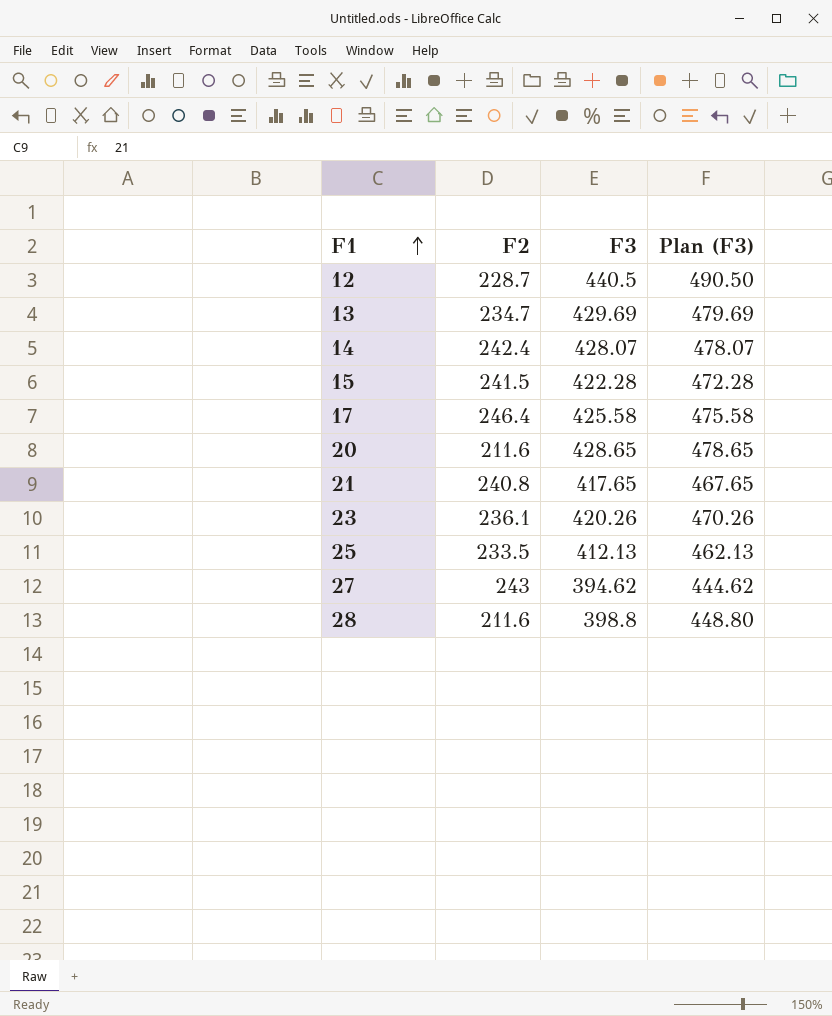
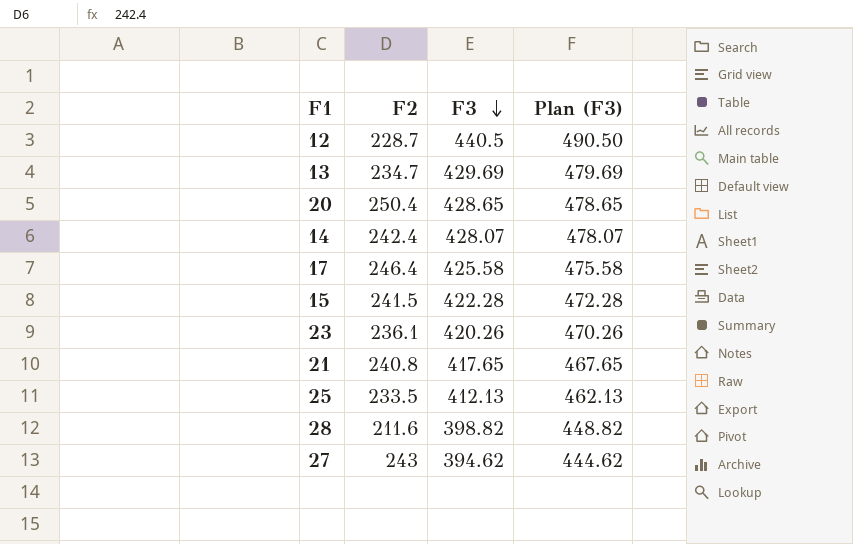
row order: F1 ascending -> F3 descending
20 | F2: 211.6 -> 250.4
28 | F3: 398.8 -> 398.82
28 | Plan (F3): 448.80 -> 448.82

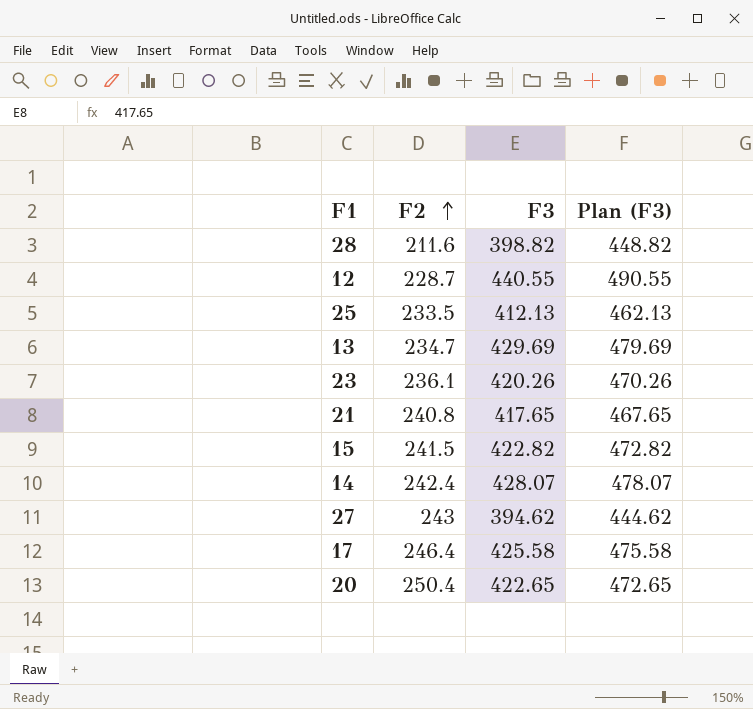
row order: F3 descending -> F2 ascending
12 | F3: 440.5 -> 440.55
12 | Plan (F3): 490.50 -> 490.55
15 | F3: 422.28 -> 422.82
15 | Plan (F3): 472.28 -> 472.82
20 | F3: 428.65 -> 422.65
20 | Plan (F3): 478.65 -> 472.65

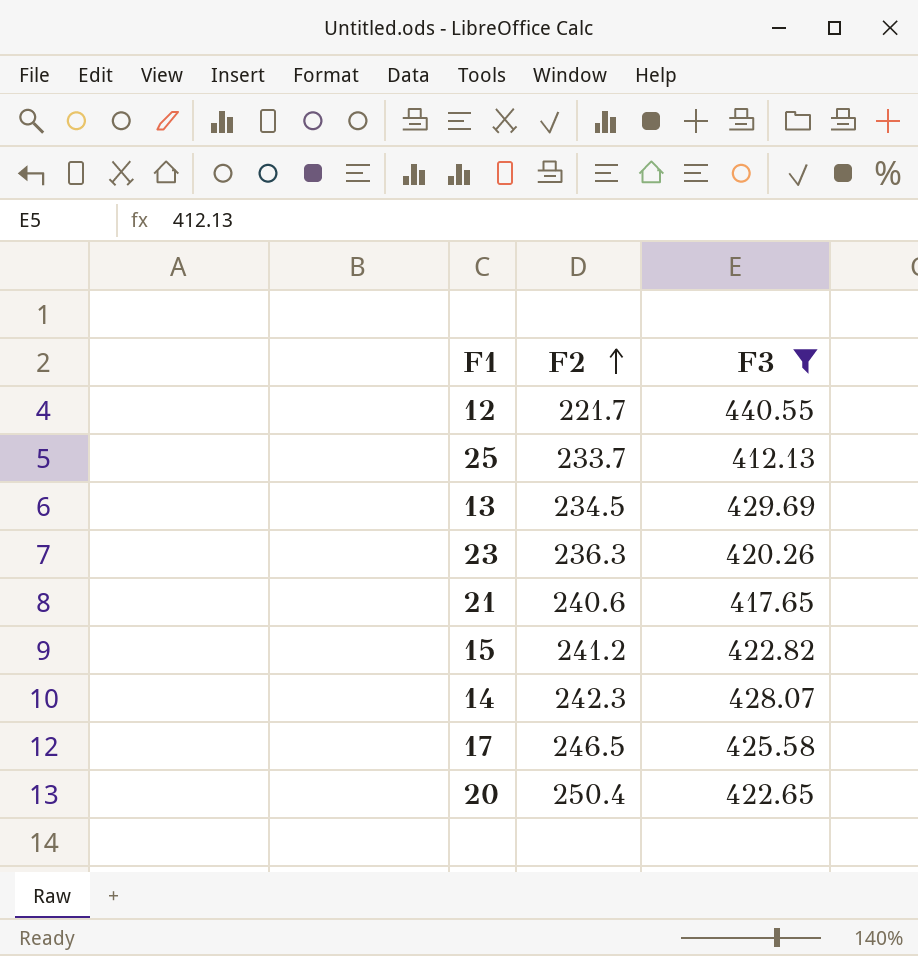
filter: none -> F3 >= 412.13
column Plan (F3) | formula: [F3] + 50 -> none
12 | F2: 228.7 -> 221.7
25 | F2: 233.5 -> 233.7
13 | F2: 234.7 -> 234.5
23 | F2: 236.1 -> 236.3
21 | F2: 240.8 -> 240.6
15 | F2: 241.5 -> 241.2
14 | F2: 242.4 -> 242.3
17 | F2: 246.4 -> 246.5

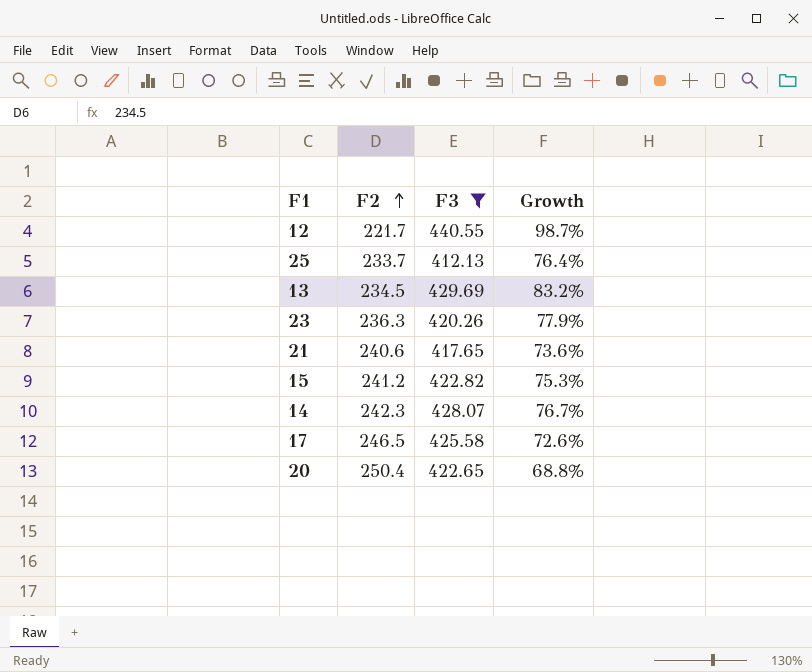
column Growth | formula: none -> ([F3] - [F2]) / [F2]

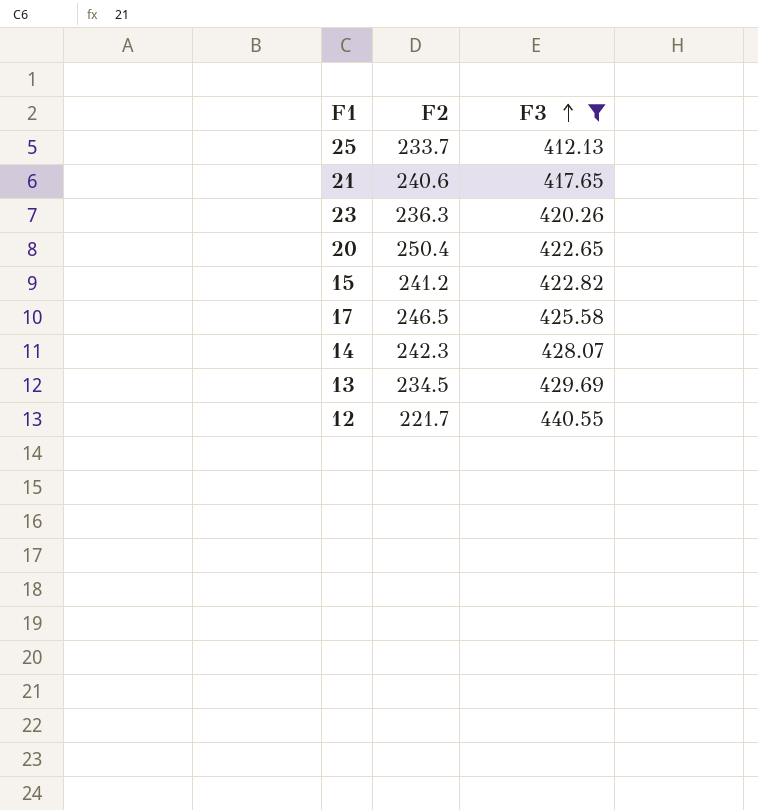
row order: F2 ascending -> F3 ascending
column Growth | formula: ([F3] - [F2]) / [F2] -> none

